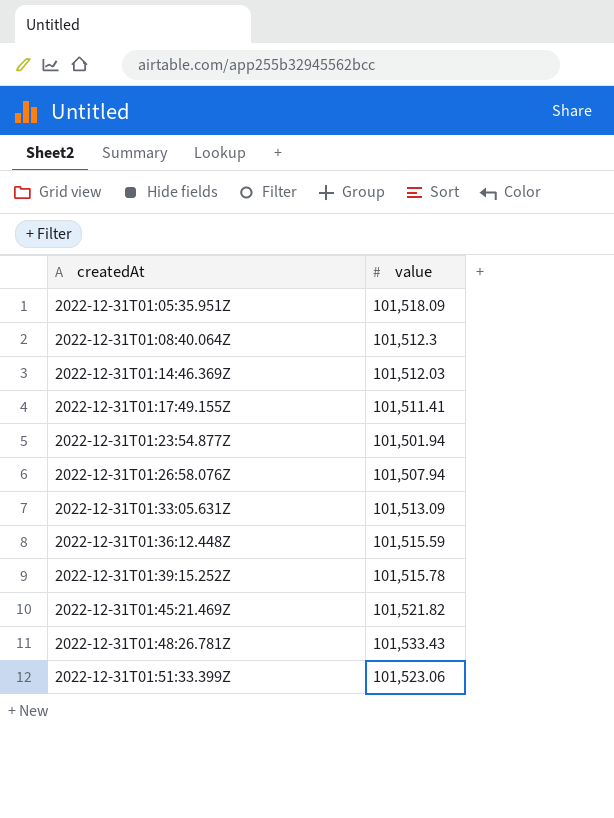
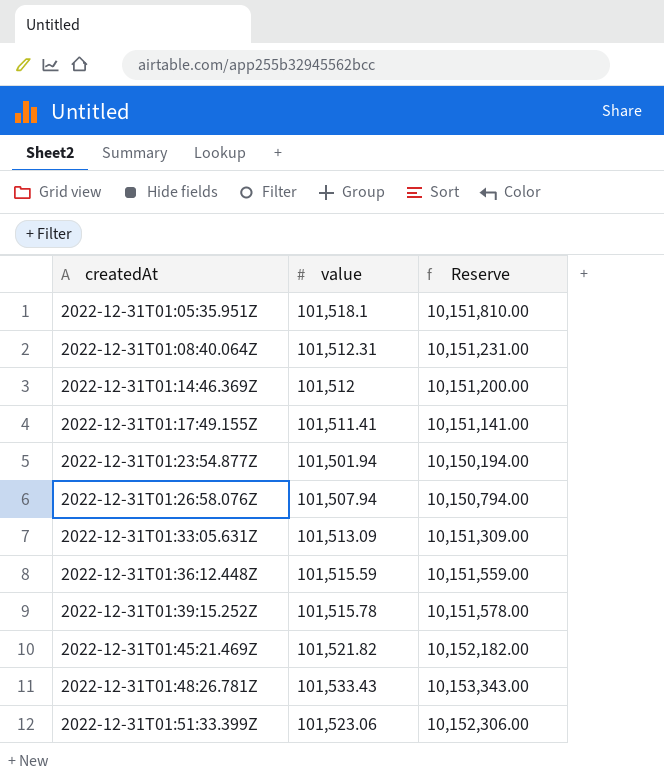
column Reserve | formula: none -> [value] * 100
2022-12-31T01:05:35.951Z | value: 101,518.09 -> 101,518.1
2022-12-31T01:08:40.064Z | value: 101,512.3 -> 101,512.31
2022-12-31T01:14:46.369Z | value: 101,512.03 -> 101,512

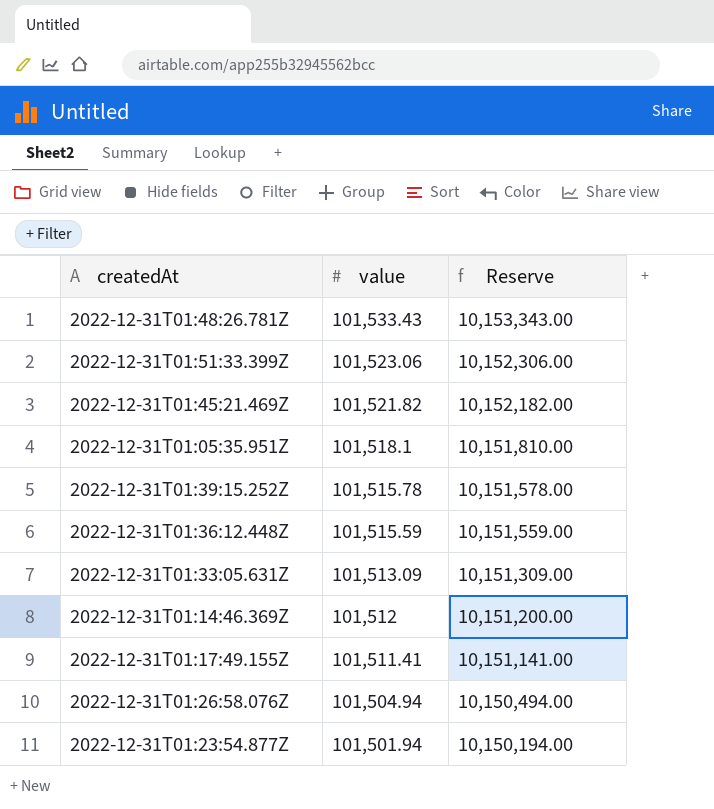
row order: createdAt ascending -> value descending
row 2022-12-31T01:08:40.064Z: 101,512.31 | 10,151,231.00 -> none
2022-12-31T01:26:58.076Z | value: 101,507.94 -> 101,504.94
2022-12-31T01:26:58.076Z | Reserve: 10,150,794.00 -> 10,150,494.00

